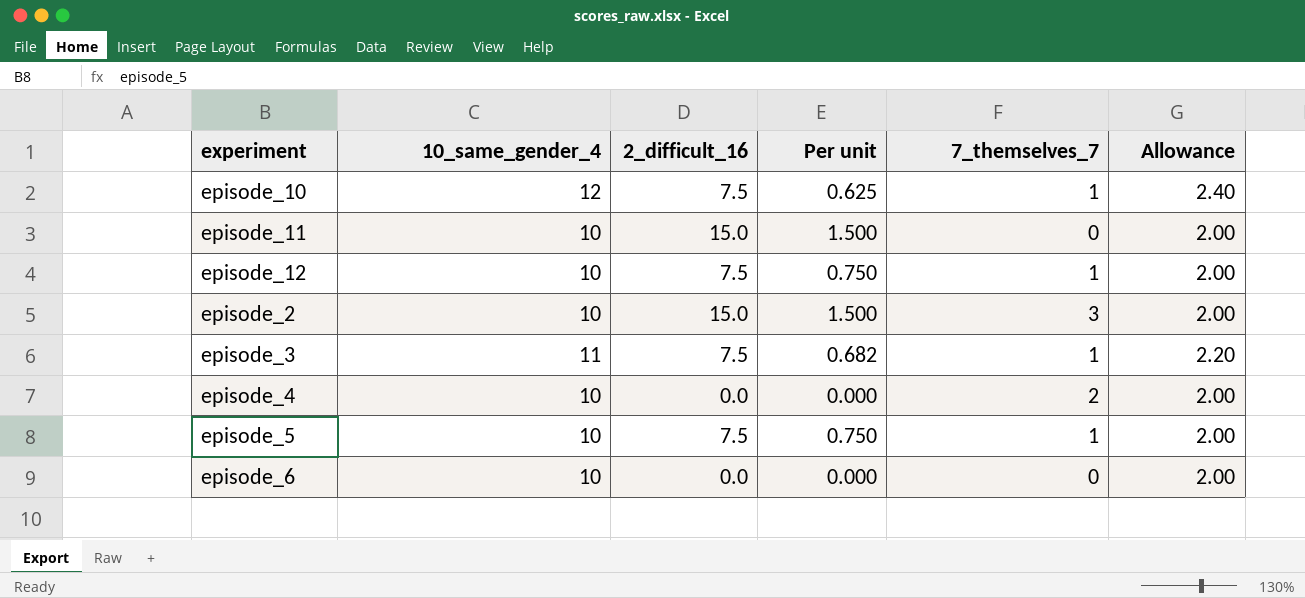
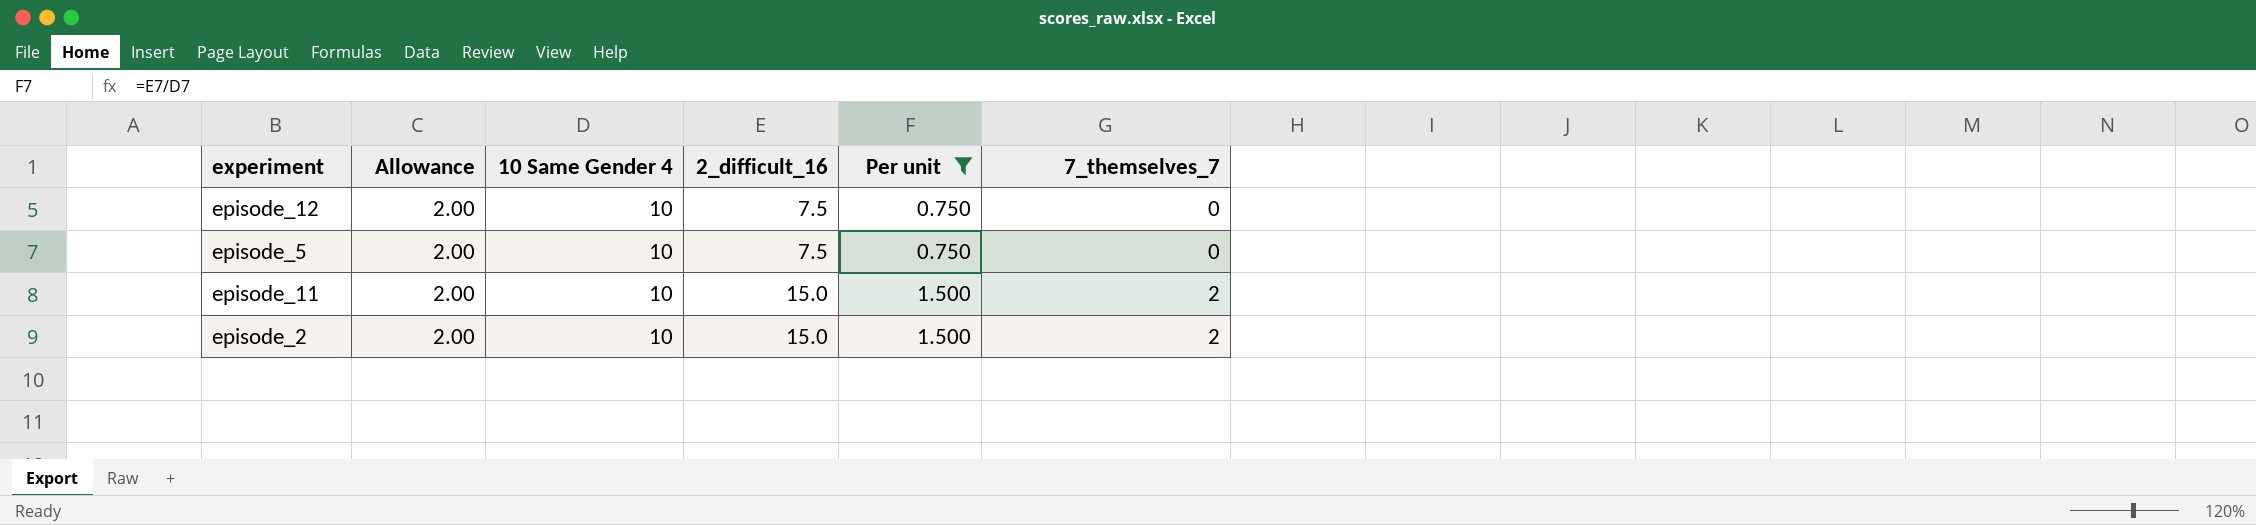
filter: none -> Per unit >= 0.750
row order: none -> 2_difficult_16 ascending
column Allowance | position: 6 -> 2
column name: 10_same_gender_4 -> 10 Same Gender 4
episode_12 | 7_themselves_7: 1 -> 0
episode_5 | 7_themselves_7: 1 -> 0
episode_11 | 7_themselves_7: 0 -> 2
episode_2 | 7_themselves_7: 3 -> 2

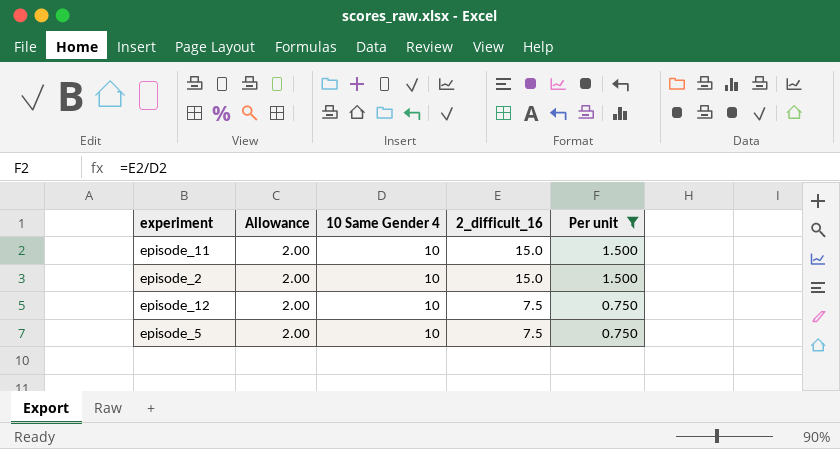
row order: 2_difficult_16 ascending -> 2_difficult_16 descending
column 7_themselves_7 | position: 6 -> none

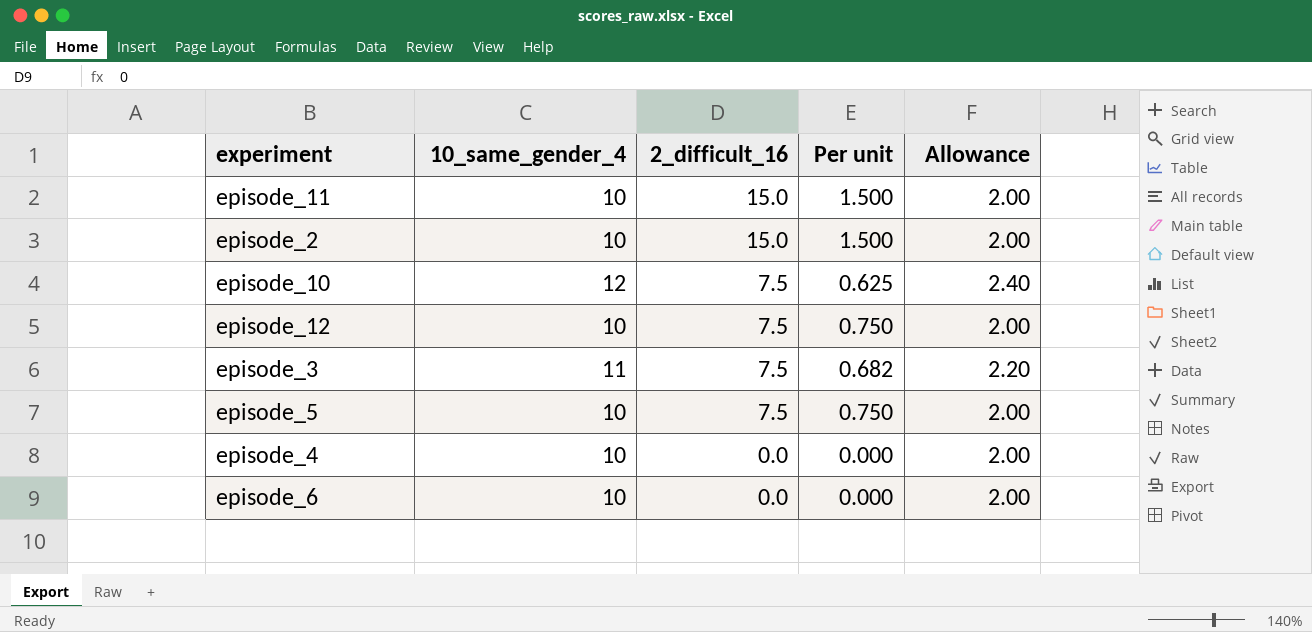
filter: Per unit >= 0.750 -> none
column name: 10 Same Gender 4 -> 10_same_gender_4
column Allowance | position: 2 -> 5

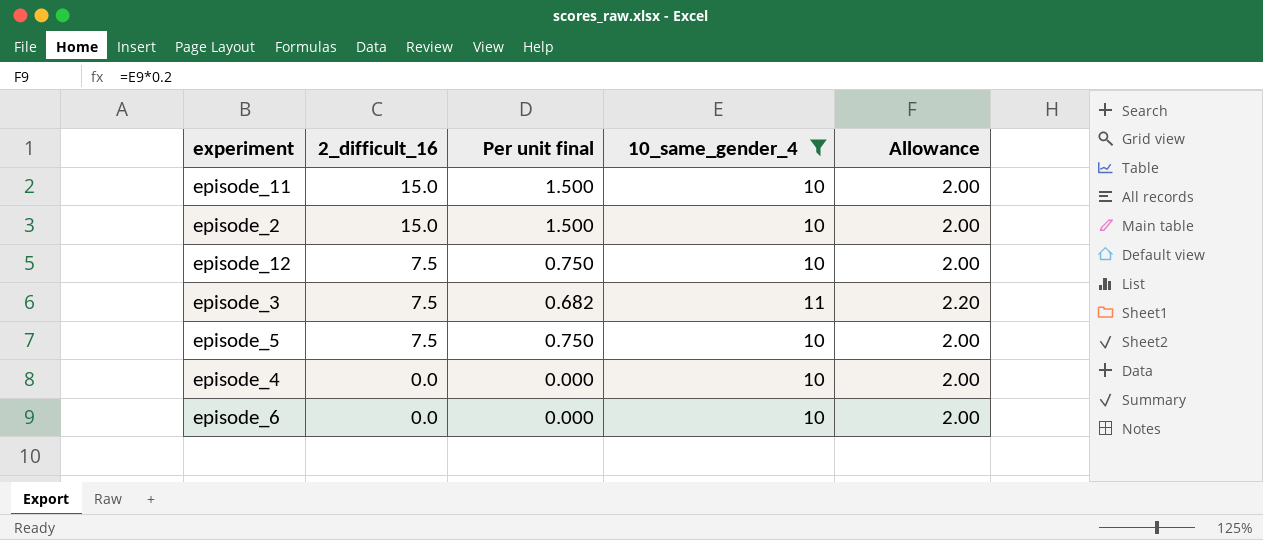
filter: none -> 10_same_gender_4 != 12
column name: Per unit -> Per unit final
column 10_same_gender_4 | position: 2 -> 4

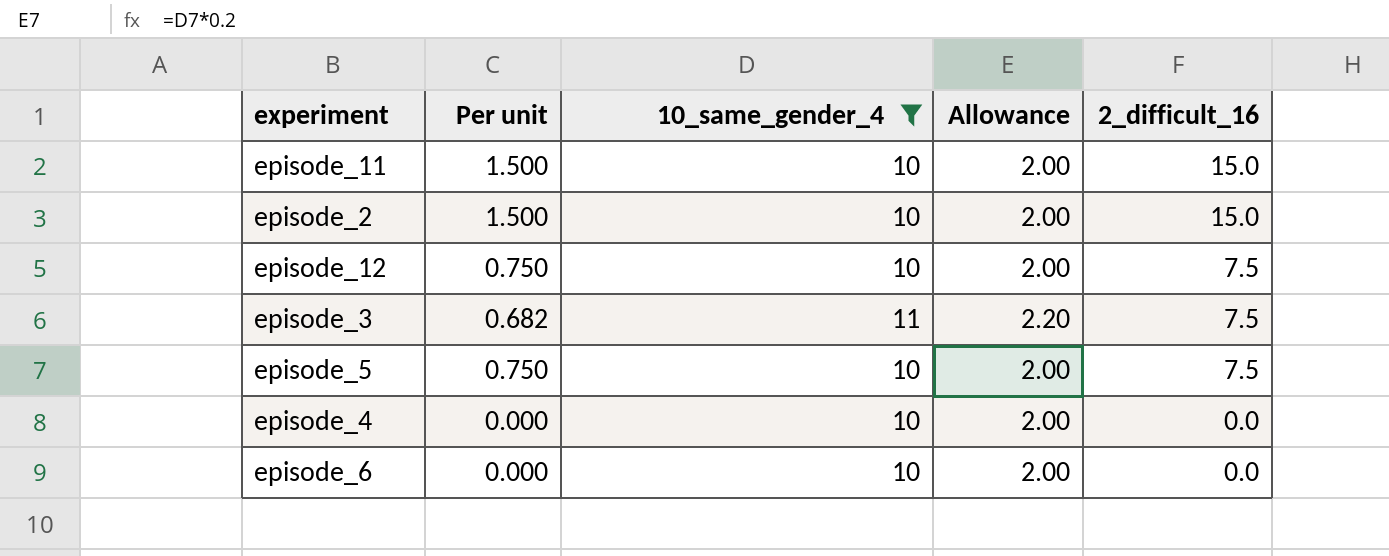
column name: Per unit final -> Per unit
column 2_difficult_16 | position: 2 -> 5

